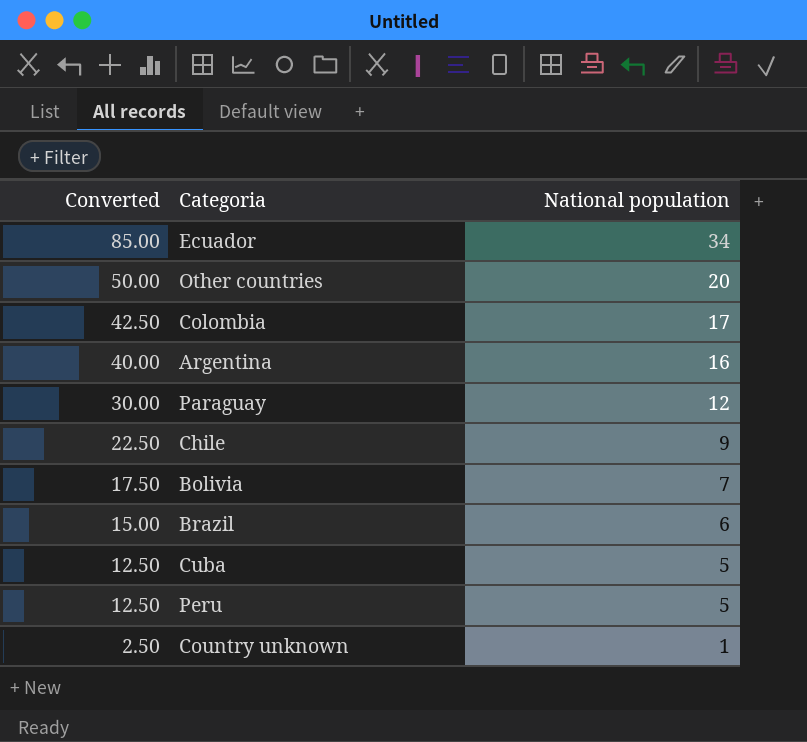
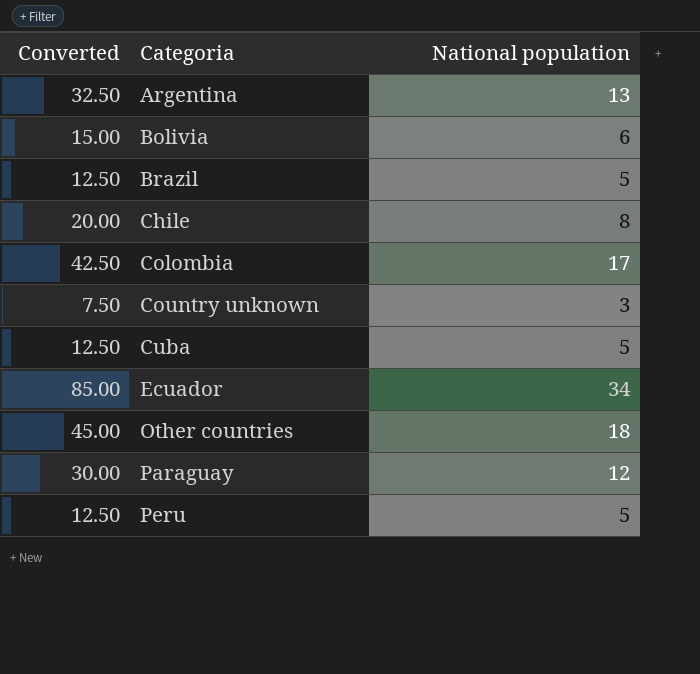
row order: Converted descending -> Categoria ascending
Argentina | Converted: 40.00 -> 32.50
Argentina | National population: 16 -> 13
Bolivia | Converted: 17.50 -> 15.00
Bolivia | National population: 7 -> 6
Brazil | Converted: 15.00 -> 12.50
Brazil | National population: 6 -> 5
Chile | Converted: 22.50 -> 20.00
Chile | National population: 9 -> 8
Country unknown | Converted: 2.50 -> 7.50
Country unknown | National population: 1 -> 3
Other countries | Converted: 50.00 -> 45.00
Other countries | National population: 20 -> 18

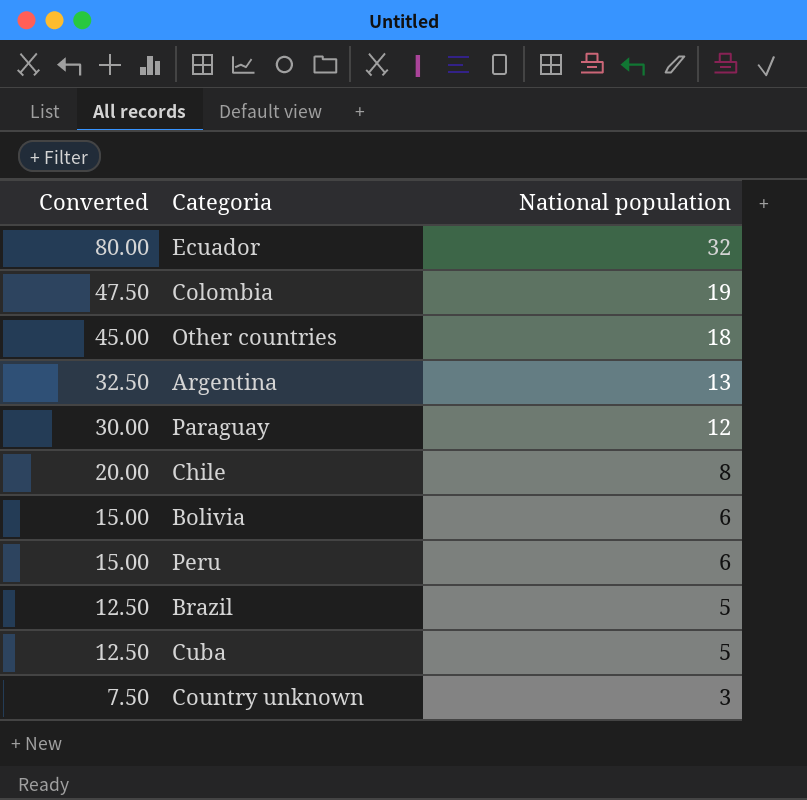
row order: Categoria ascending -> Converted descending
Ecuador | Converted: 85.00 -> 80.00
Ecuador | National population: 34 -> 32
Colombia | Converted: 42.50 -> 47.50
Colombia | National population: 17 -> 19
Peru | Converted: 12.50 -> 15.00
Peru | National population: 5 -> 6

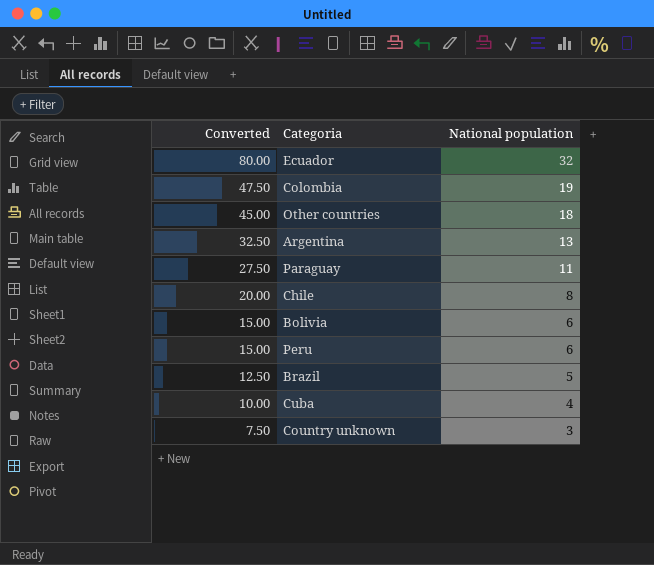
Paraguay | Converted: 30.00 -> 27.50
Paraguay | National population: 12 -> 11
Cuba | Converted: 12.50 -> 10.00
Cuba | National population: 5 -> 4

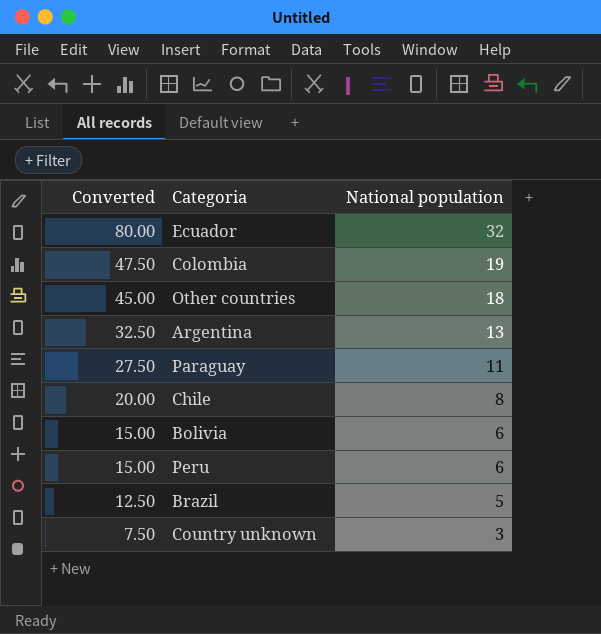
row Cuba: 10.00 | 4 -> none

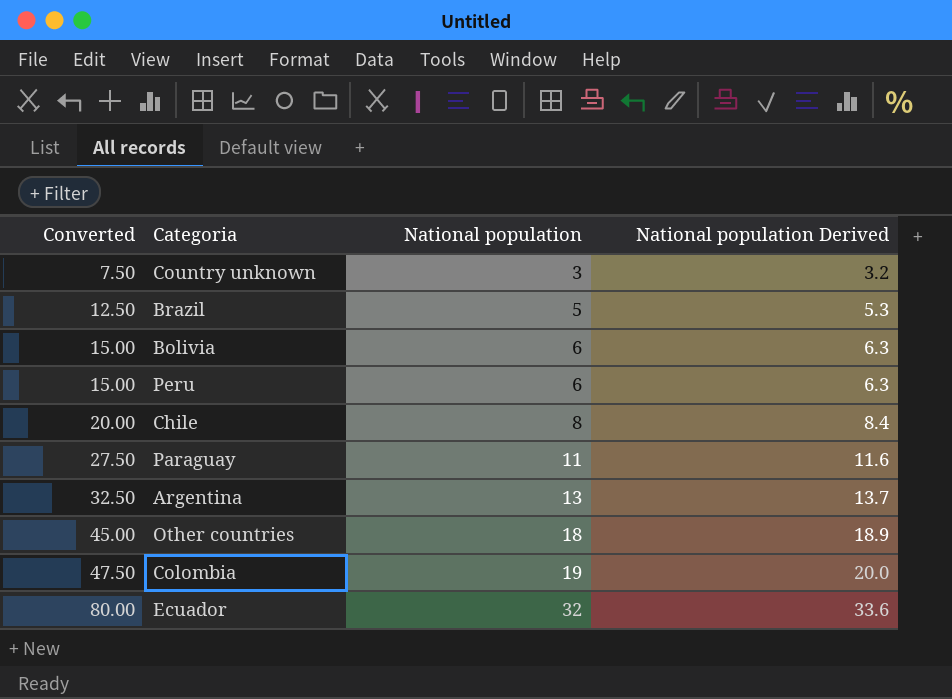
row order: Converted descending -> Converted ascending
column National population Derived | formula: none -> [National population] * 1.05

